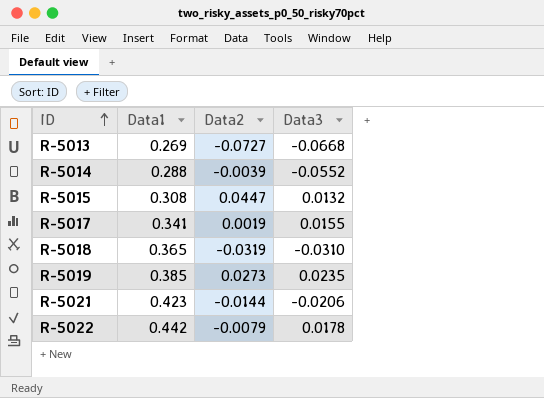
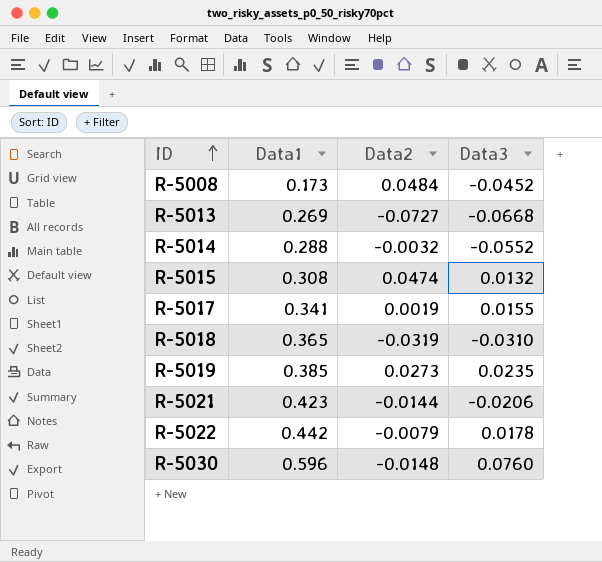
row R-5008: none -> 0.173 | 0.0484 | -0.0452
R-5014 | Data2: -0.0039 -> -0.0032
R-5015 | Data2: 0.0447 -> 0.0474
row R-5030: none -> 0.596 | -0.0148 | 0.0760

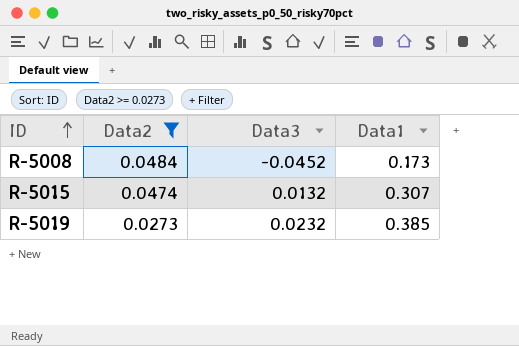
filter: none -> Data2 >= 0.0273
column Data1 | position: 2 -> 4
R-5015 | Data1: 0.308 -> 0.307
R-5019 | Data3: 0.0235 -> 0.0232

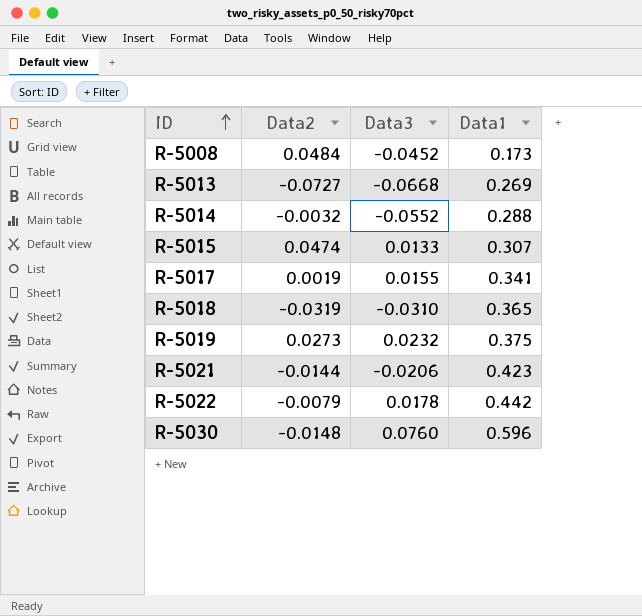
filter: Data2 >= 0.0273 -> none
R-5015 | Data3: 0.0132 -> 0.0133
R-5019 | Data1: 0.385 -> 0.375

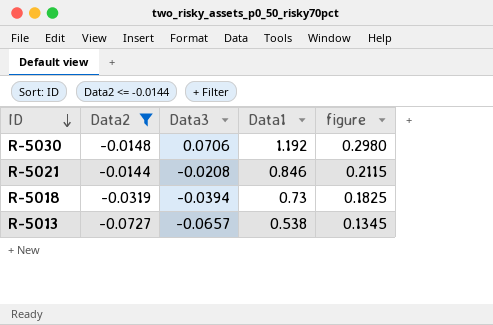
filter: none -> Data2 <= -0.0144
row order: ID ascending -> ID descending
column figure | formula: none -> [Data1] * 0.25
R-5030 | Data3: 0.0760 -> 0.0706
R-5030 | Data1: 0.596 -> 1.192
R-5021 | Data3: -0.0206 -> -0.0208
R-5021 | Data1: 0.423 -> 0.846
R-5018 | Data3: -0.0310 -> -0.0394
R-5018 | Data1: 0.365 -> 0.73
R-5013 | Data3: -0.0668 -> -0.0657
R-5013 | Data1: 0.269 -> 0.538

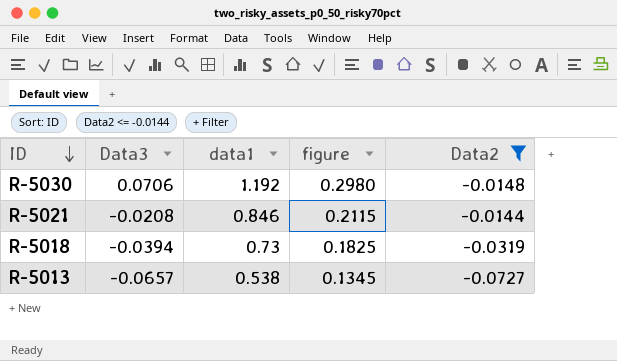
column name: Data1 -> data1
column Data2 | position: 2 -> 5

